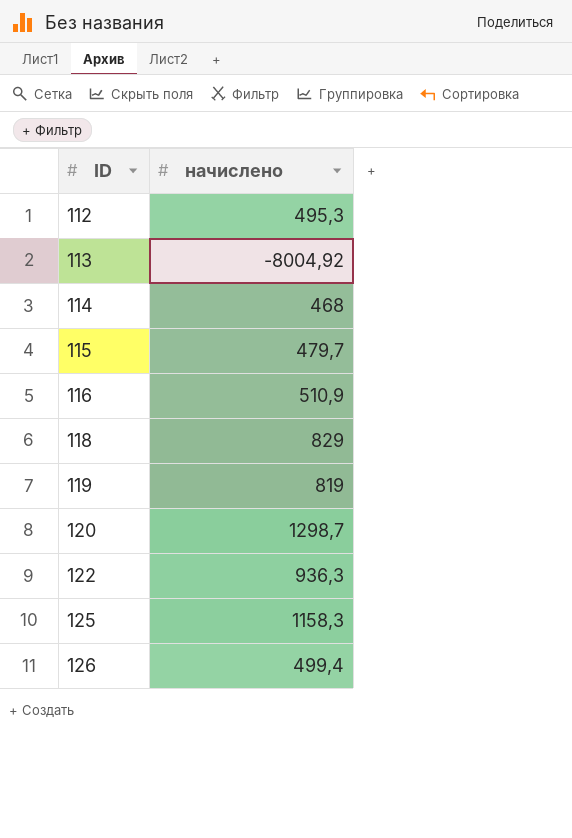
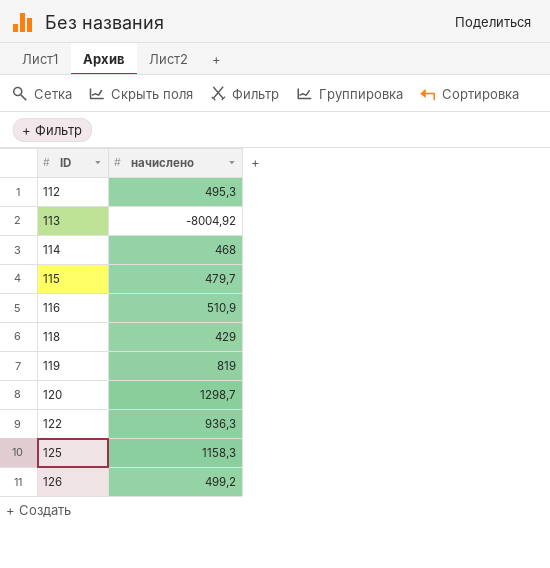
118 | начислено: 829 -> 429
126 | начислено: 499,4 -> 499,2

